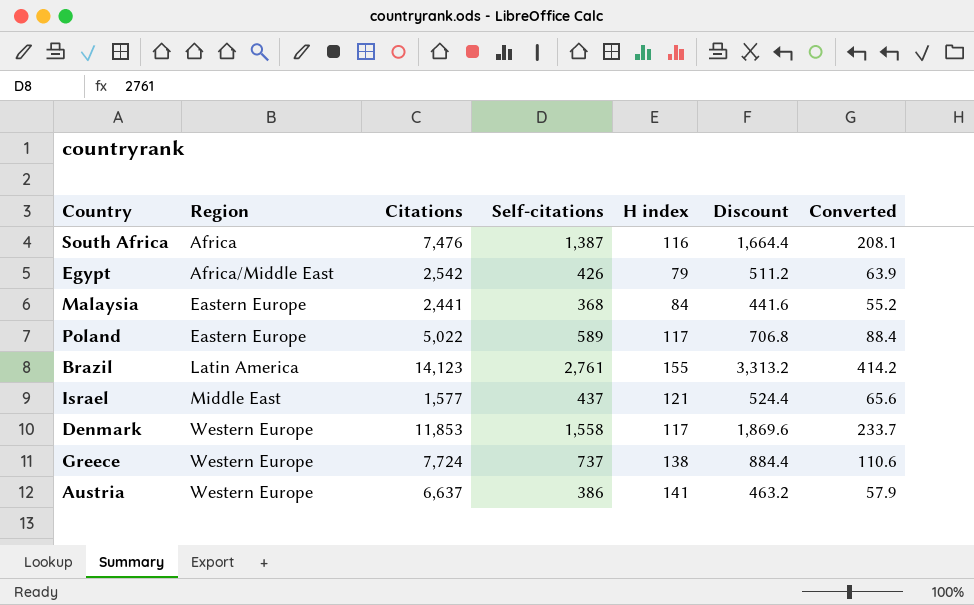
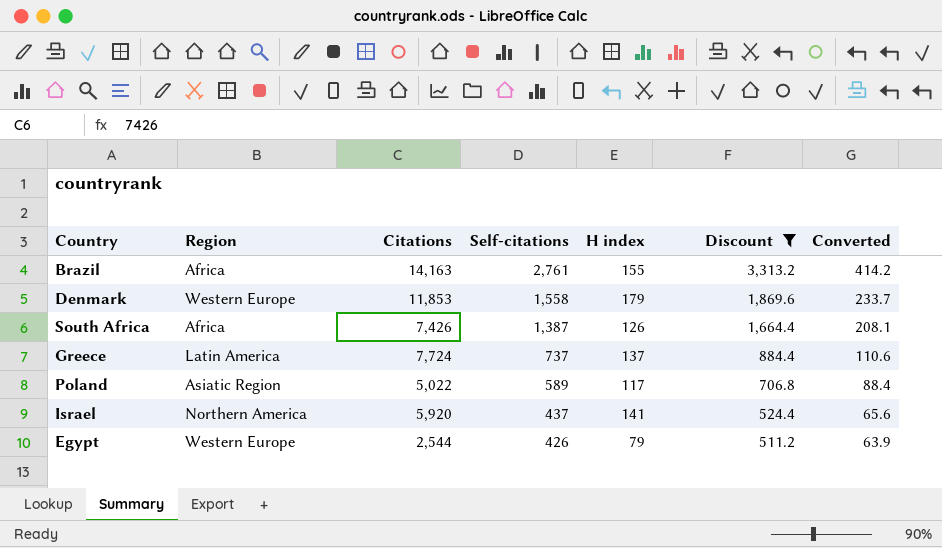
filter: none -> Discount >= 511.2
row order: Region ascending -> Self-citations descending
Brazil | Region: Latin America -> Africa
Brazil | Citations: 14,123 -> 14,163
Denmark | H index: 117 -> 179
South Africa | Citations: 7,476 -> 7,426
South Africa | H index: 116 -> 126
Greece | Region: Western Europe -> Latin America
Greece | H index: 138 -> 137
Poland | Region: Eastern Europe -> Asiatic Region
Israel | Region: Middle East -> Northern America
Israel | Citations: 1,577 -> 5,920
Israel | H index: 121 -> 141
Egypt | Region: Africa/Middle East -> Western Europe
Egypt | Citations: 2,542 -> 2,544

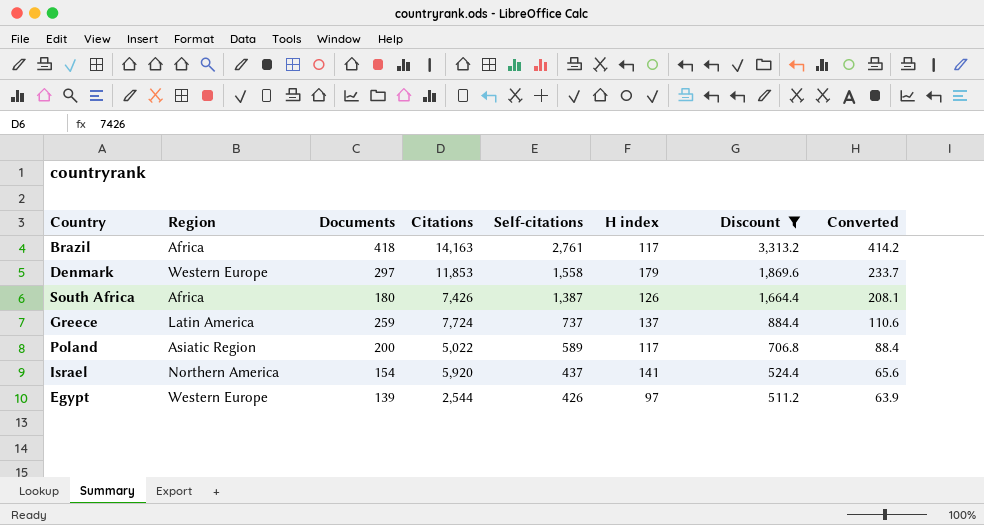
column Documents | position: none -> 3
Brazil | H index: 155 -> 117
Egypt | H index: 79 -> 97

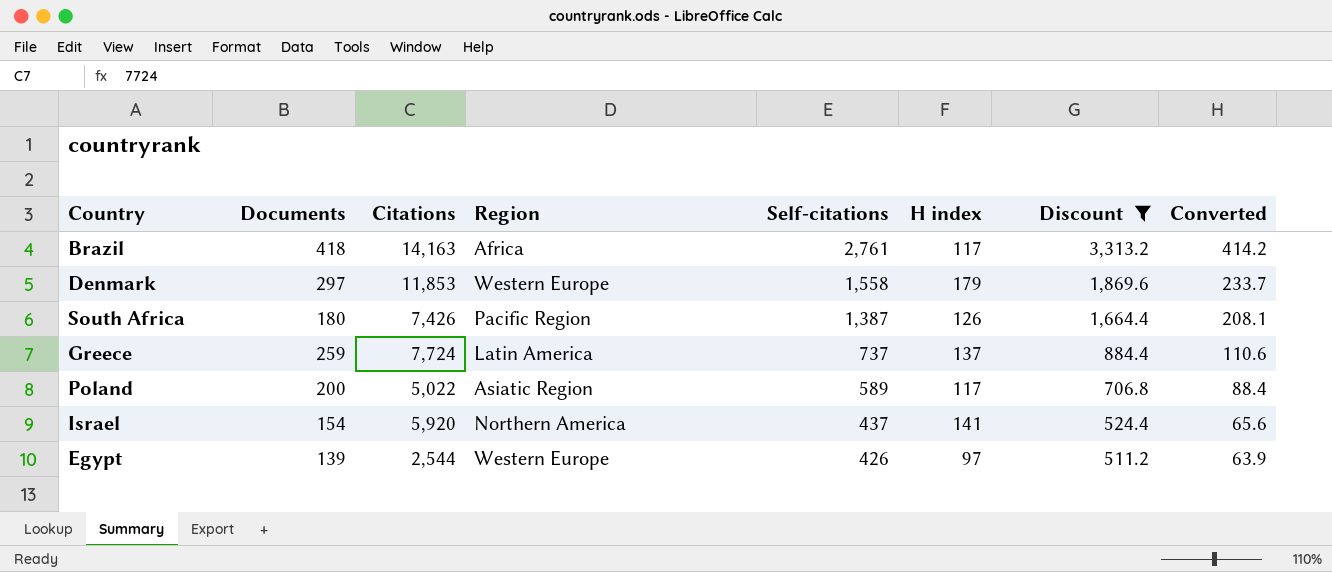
column Region | position: 2 -> 4
South Africa | Region: Africa -> Pacific Region

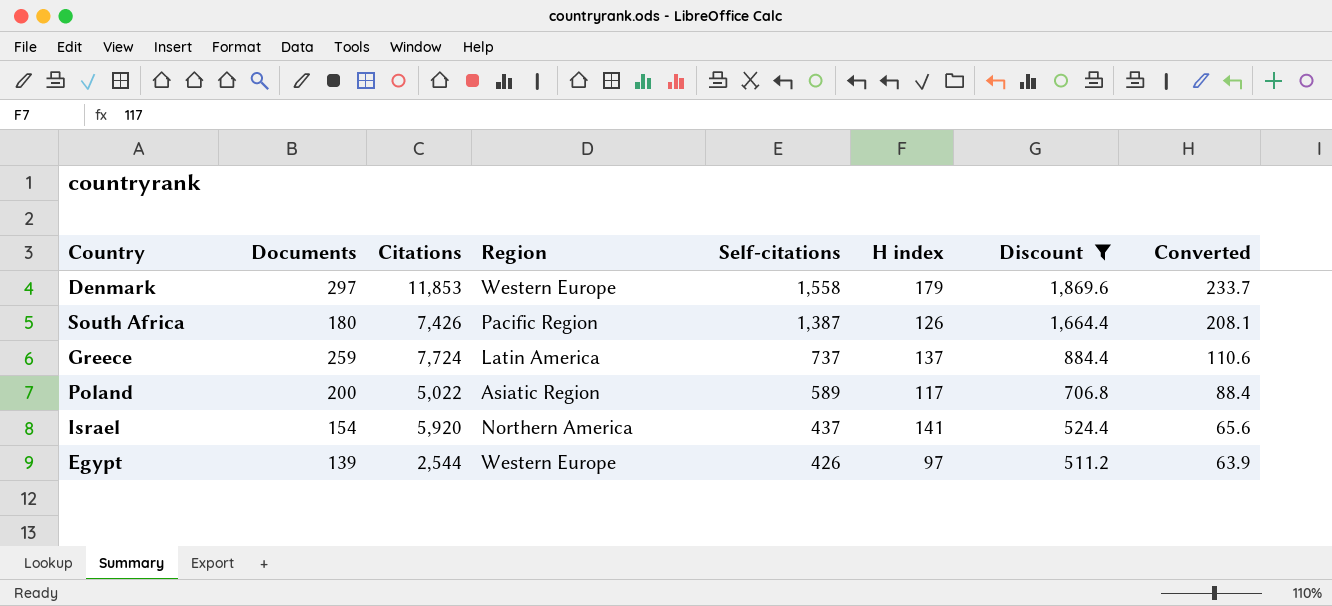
row Brazil: 418 | 14,163 | Africa | 2,761 | 117 | 3,313.2 | 414.2 -> none

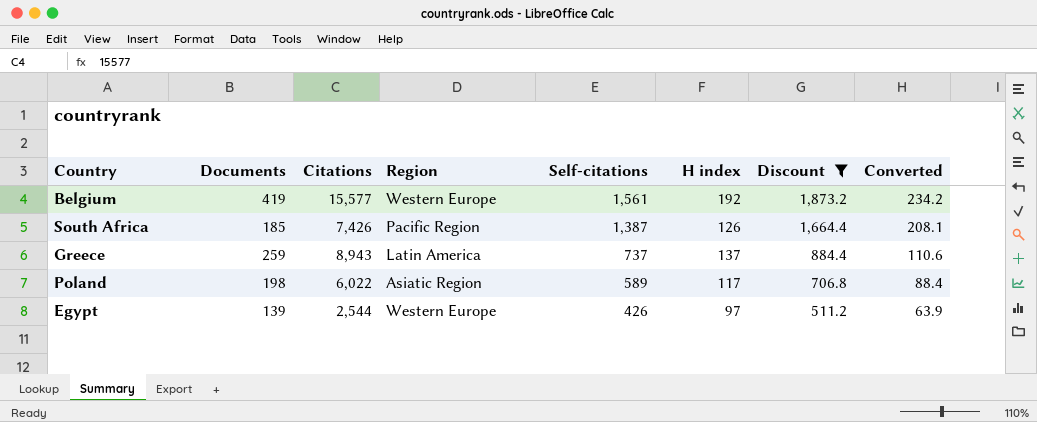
row Denmark: 297 | 11,853 | Western Europe | 1,558 | 179 | 1,869.6 | 233.7 -> none
row Israel: 154 | 5,920 | Northern America | 437 | 141 | 524.4 | 65.6 -> none
row Belgium: none -> 419 | 15,577 | Western Europe | 1,561 | 192 | 1,873.2 | 234.2
South Africa | Documents: 180 -> 185
Greece | Citations: 7,724 -> 8,943
Poland | Documents: 200 -> 198
Poland | Citations: 5,022 -> 6,022

